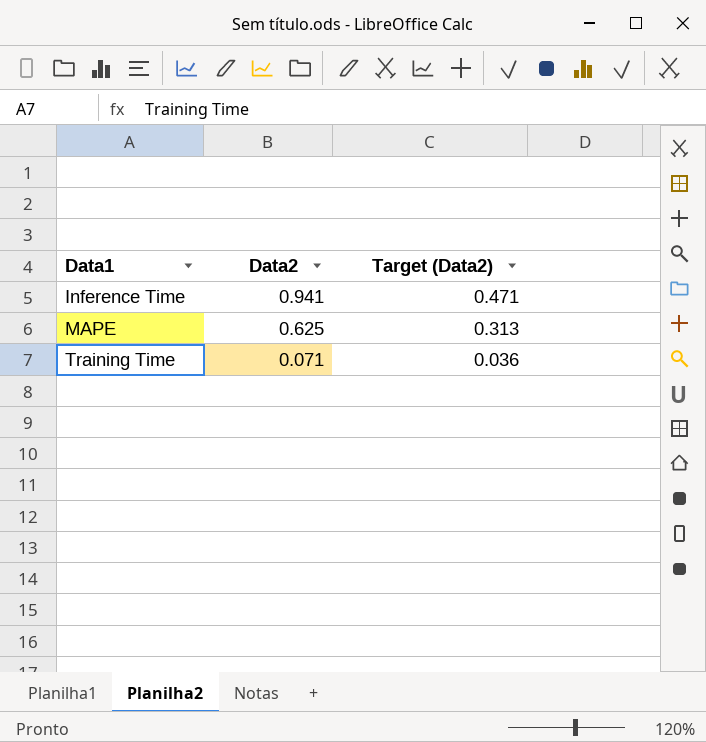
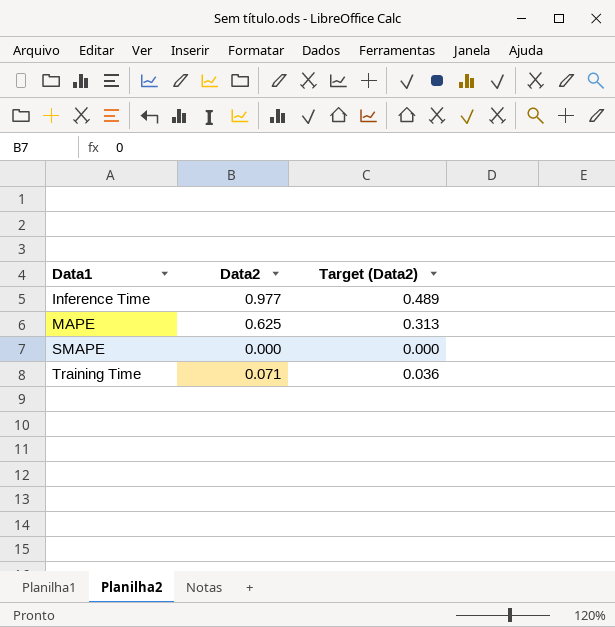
Inference Time | Data2: 0.941 -> 0.977
Inference Time | Target (Data2): 0.471 -> 0.489
row SMAPE: none -> 0.000 | 0.000

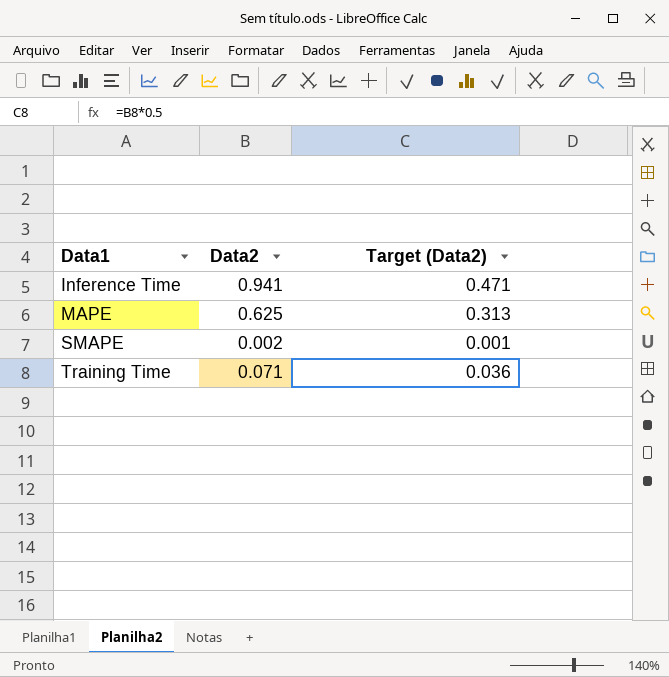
Inference Time | Data2: 0.977 -> 0.941
Inference Time | Target (Data2): 0.489 -> 0.471
SMAPE | Data2: 0.000 -> 0.002
SMAPE | Target (Data2): 0.000 -> 0.001

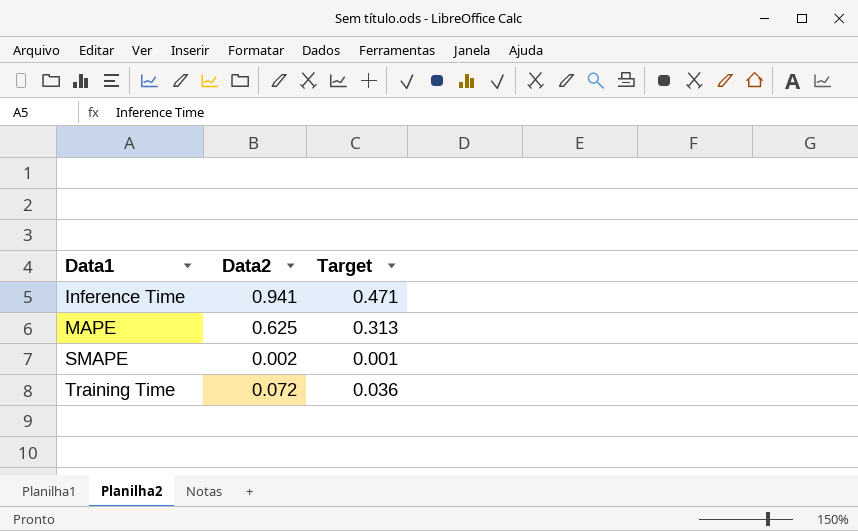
column name: Target (Data2) -> Target
Training Time | Data2: 0.071 -> 0.072

